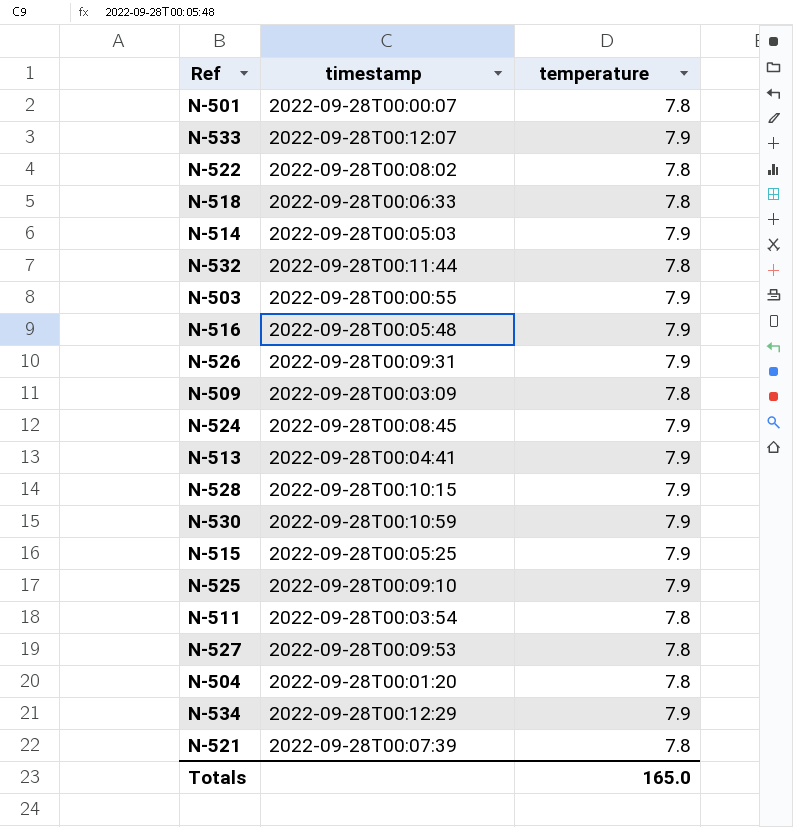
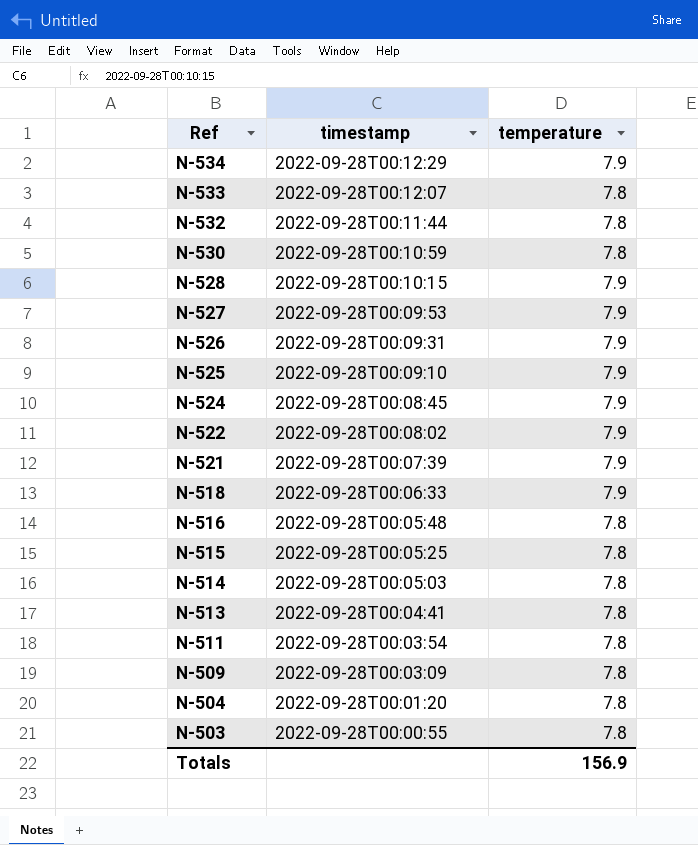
row order: none -> Ref descending
row N-501: 2022-09-28T00:00:07 | 7.8 -> none
N-533 | temperature: 7.9 -> 7.8
N-530 | temperature: 7.9 -> 7.8
N-527 | temperature: 7.8 -> 7.9
N-522 | temperature: 7.8 -> 7.9
N-521 | temperature: 7.8 -> 7.9
N-518 | temperature: 7.8 -> 7.9
N-516 | temperature: 7.9 -> 7.8
N-515 | temperature: 7.9 -> 7.8
N-514 | temperature: 7.9 -> 7.8
N-513 | temperature: 7.9 -> 7.8
N-503 | temperature: 7.9 -> 7.8
Totals | temperature: 165.0 -> 156.9

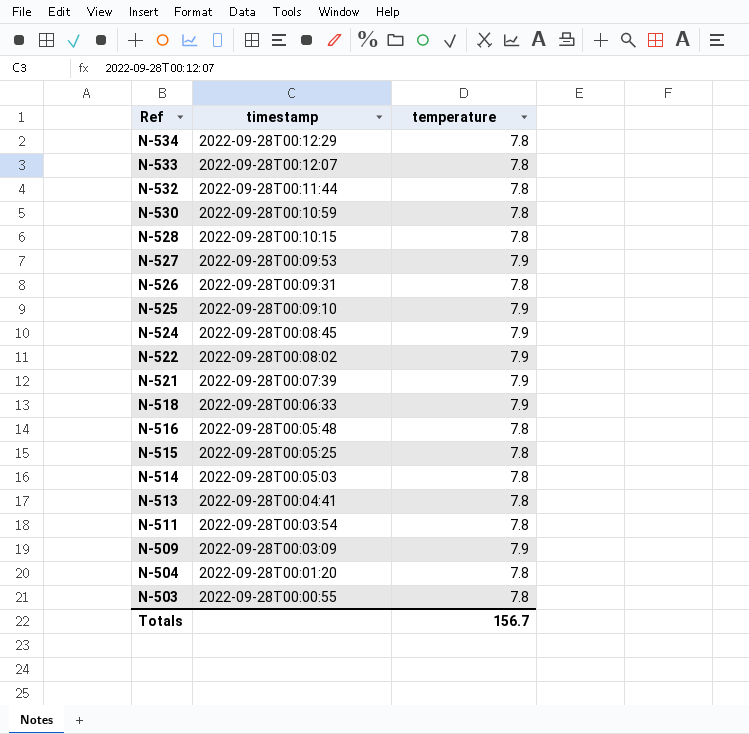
N-534 | temperature: 7.9 -> 7.8
N-528 | temperature: 7.9 -> 7.8
N-526 | temperature: 7.9 -> 7.8
N-509 | temperature: 7.8 -> 7.9
Totals | temperature: 156.9 -> 156.7

